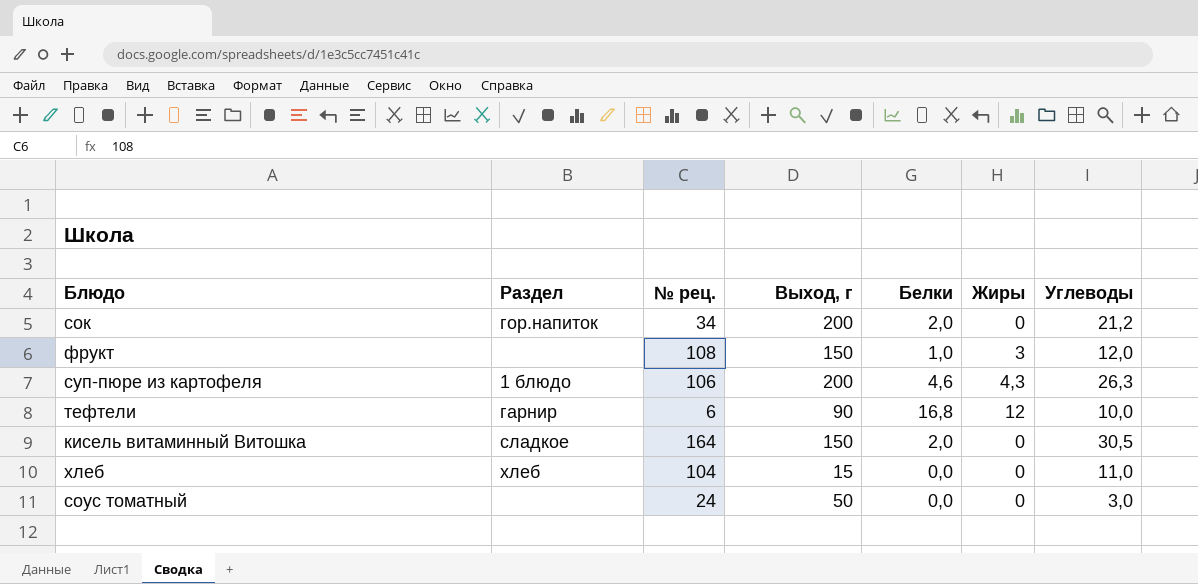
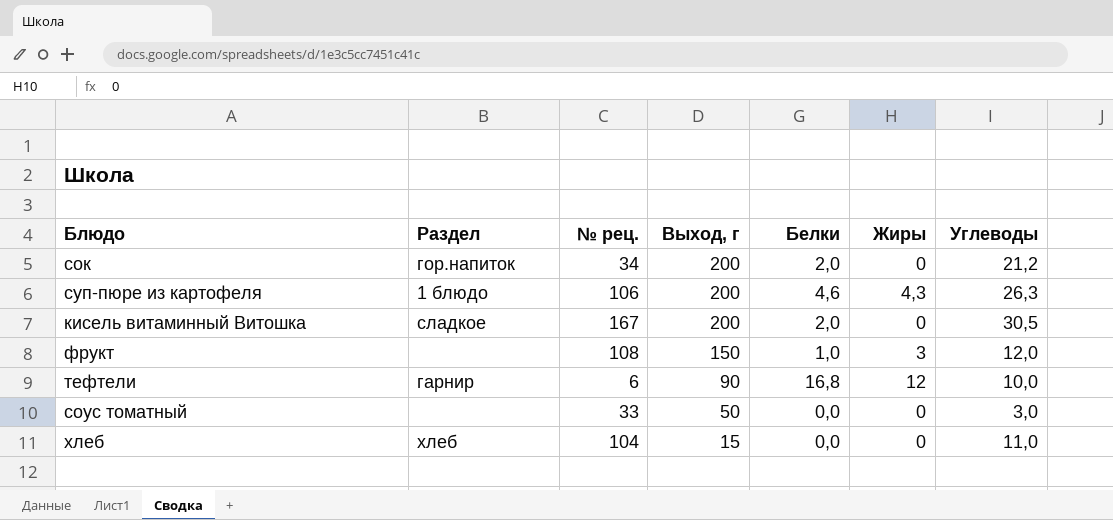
row order: none -> Выход, г descending
кисель витаминный Витошка | № рец.: 164 -> 167
кисель витаминный Витошка | Выход, г: 150 -> 200
соус томатный | № рец.: 24 -> 33

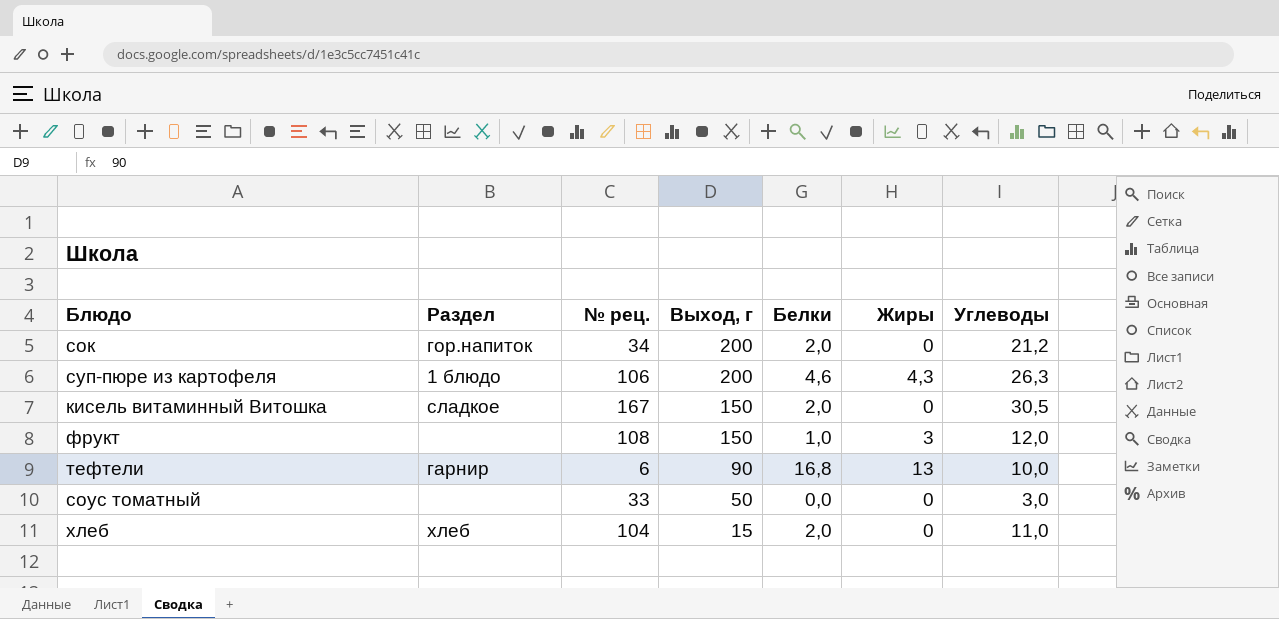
кисель витаминный Витошка | Выход, г: 200 -> 150
тефтели | Жиры: 12 -> 13
хлеб | Белки: 0,0 -> 2,0

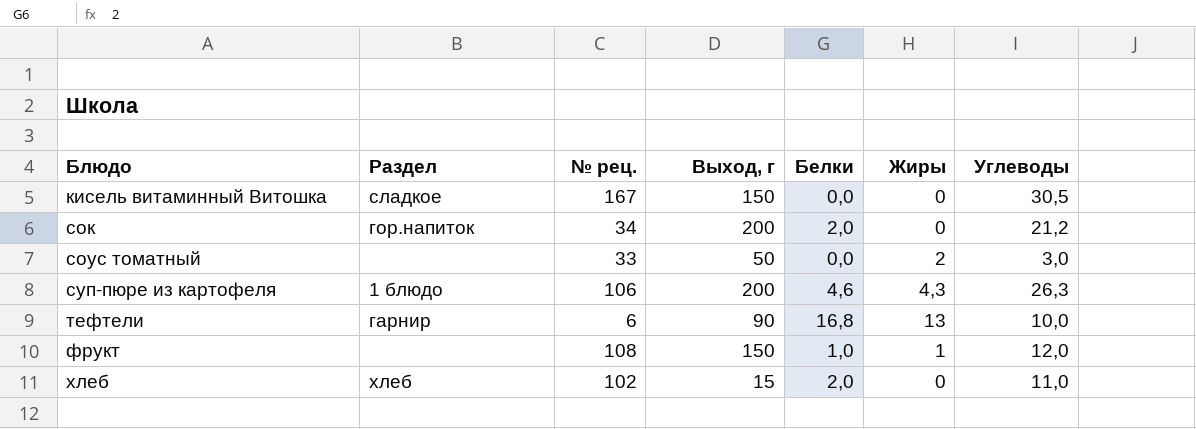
row order: Выход, г descending -> Блюдо ascending
кисель витаминный Витошка | Белки: 2,0 -> 0,0
соус томатный | Жиры: 0 -> 2
фрукт | Жиры: 3 -> 1
хлеб | № рец.: 104 -> 102

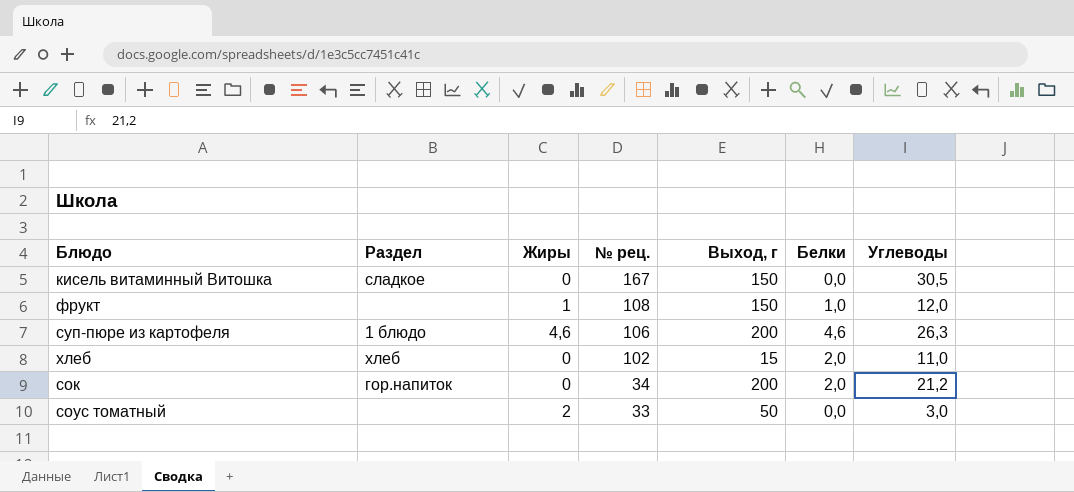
row order: Блюдо ascending -> № рец. descending
column Жиры | position: 6 -> 3
row тефтели: гарнир | 6 | 90 | 16,8 | 13 | 10,0 -> none
суп-пюре из картофеля | Жиры: 4,3 -> 4,6

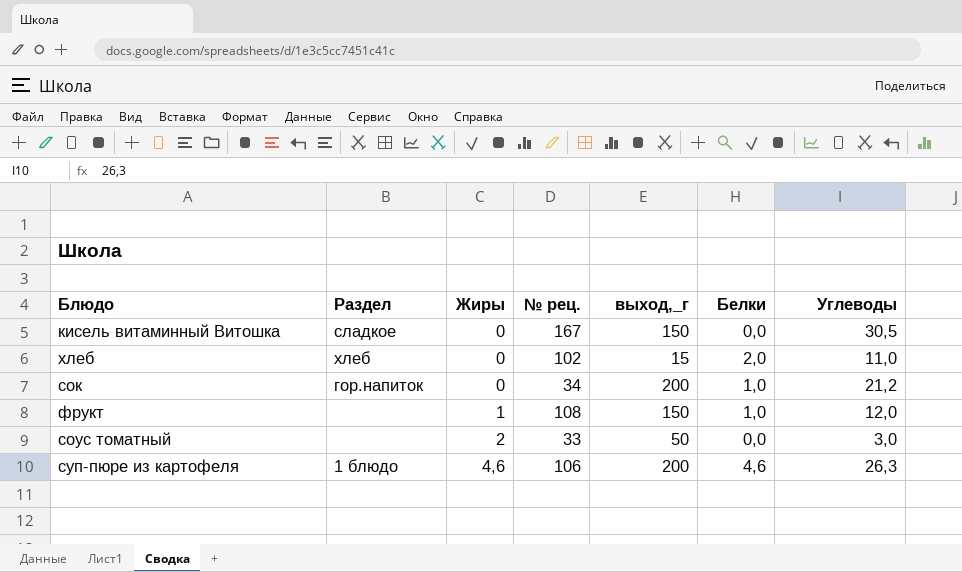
row order: № рец. descending -> Жиры ascending
column name: Выход, г -> выход,_г
сок | Белки: 2,0 -> 1,0

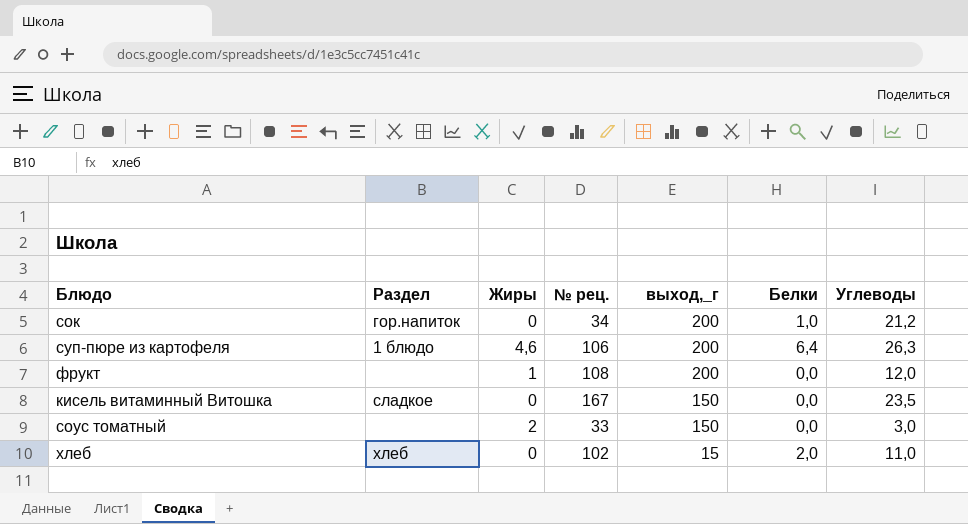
row order: Жиры ascending -> выход,_г descending
суп-пюре из картофеля | Белки: 4,6 -> 6,4
фрукт | выход,_г: 150 -> 200
фрукт | Белки: 1,0 -> 0,0
кисель витаминный Витошка | Углеводы: 30,5 -> 23,5
соус томатный | выход,_г: 50 -> 150

